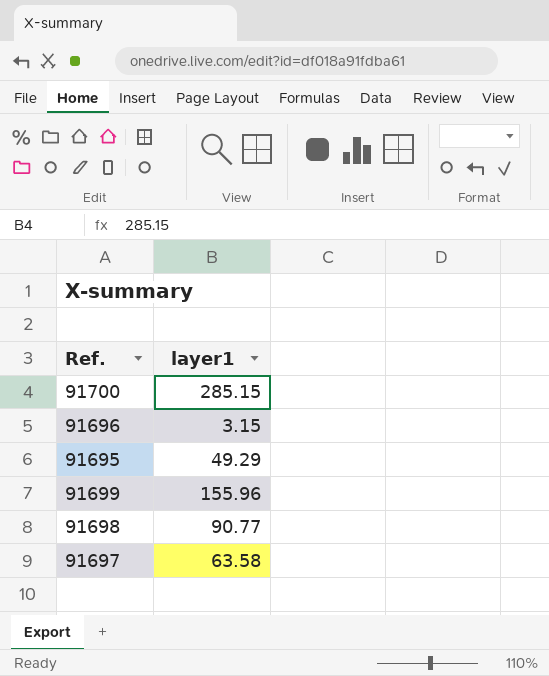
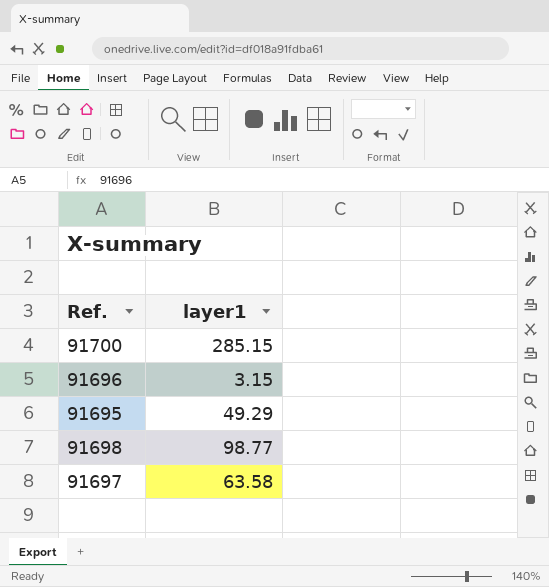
row 91699: 155.96 -> none
91698 | layer1: 90.77 -> 98.77

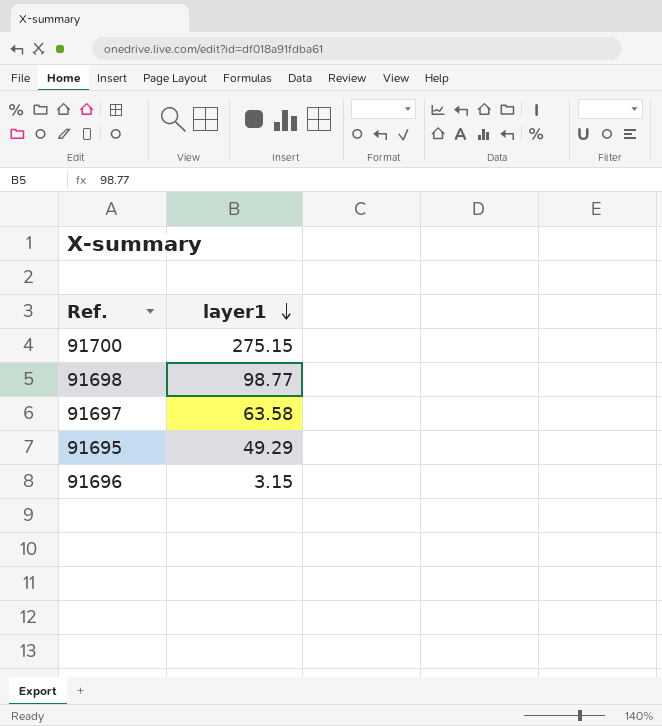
row order: none -> layer1 descending
91700 | layer1: 285.15 -> 275.15

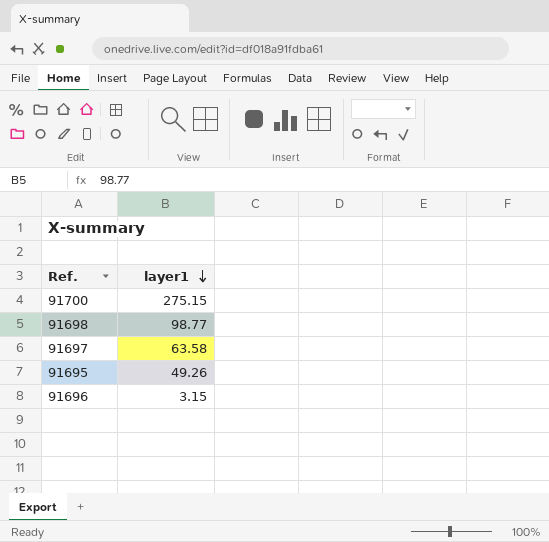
91695 | layer1: 49.29 -> 49.26

